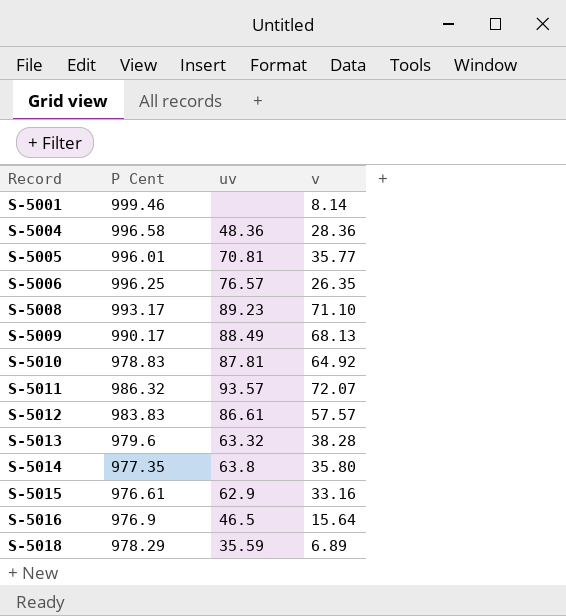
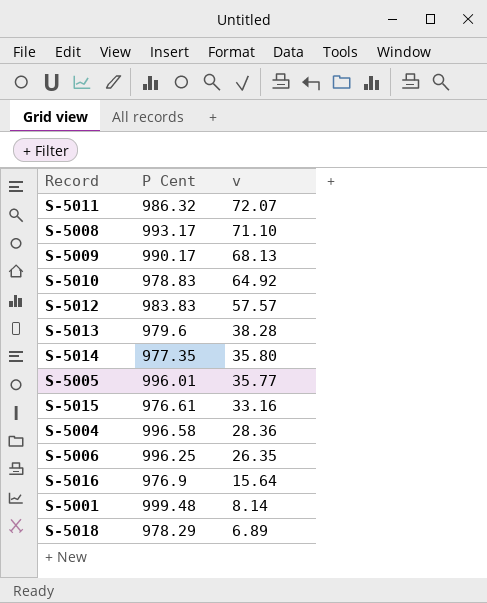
row order: Record ascending -> v descending
column uv | position: 3 -> none
S-5001 | P Cent: 999.46 -> 999.48

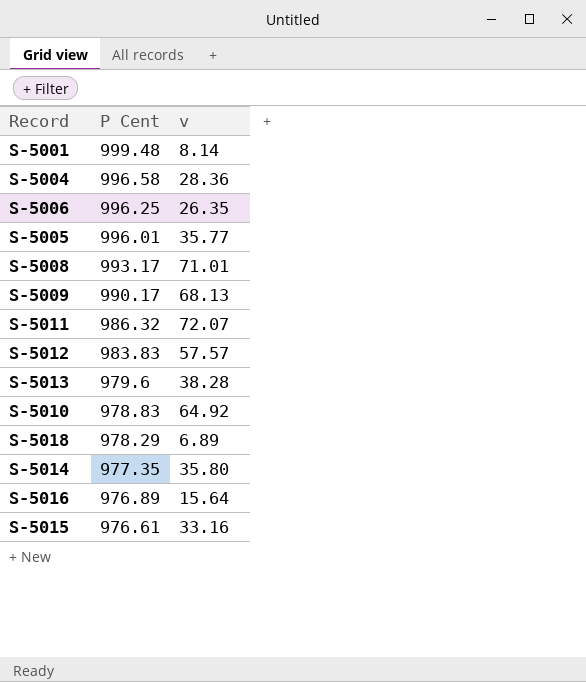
row order: v descending -> P Cent descending
S-5008 | v: 71.10 -> 71.01
S-5016 | P Cent: 976.9 -> 976.89

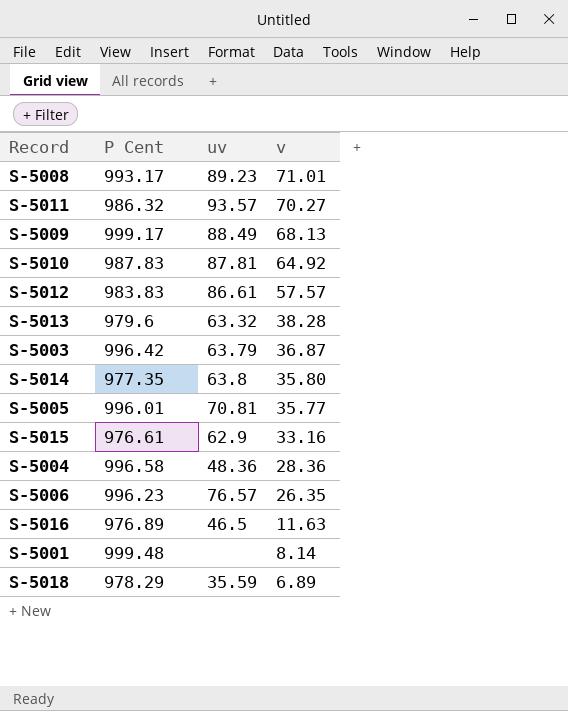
row order: P Cent descending -> v descending
column uv | position: none -> 3
S-5011 | v: 72.07 -> 70.27
S-5009 | P Cent: 990.17 -> 999.17
S-5010 | P Cent: 978.83 -> 987.83
row S-5003: none -> 996.42 | 63.79 | 36.87
S-5006 | P Cent: 996.25 -> 996.23
S-5016 | v: 15.64 -> 11.63

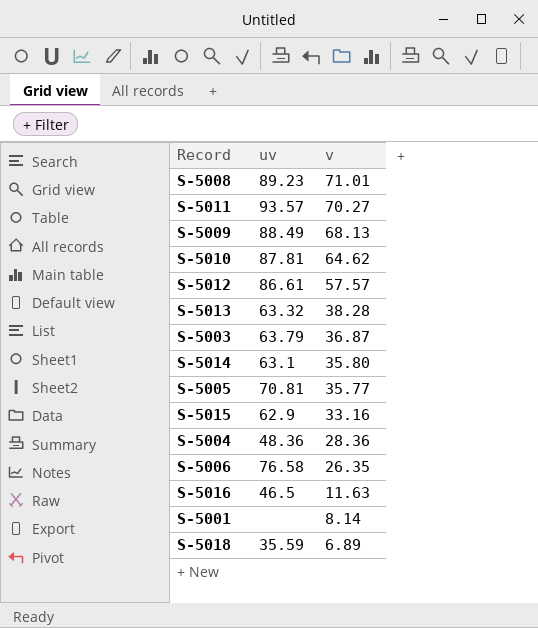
column P Cent | position: 2 -> none
S-5010 | v: 64.92 -> 64.62
S-5014 | uv: 63.8 -> 63.1
S-5006 | uv: 76.57 -> 76.58

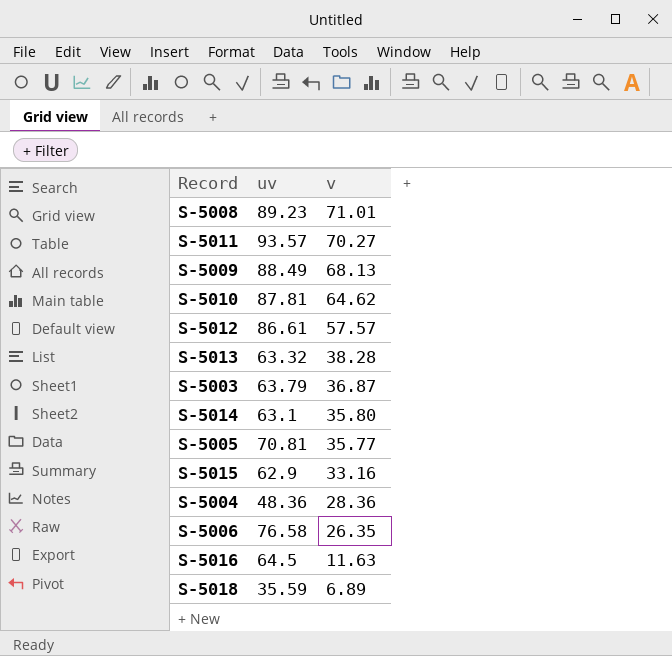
row S-5001: none | 8.14 -> none
S-5016 | uv: 46.5 -> 64.5

